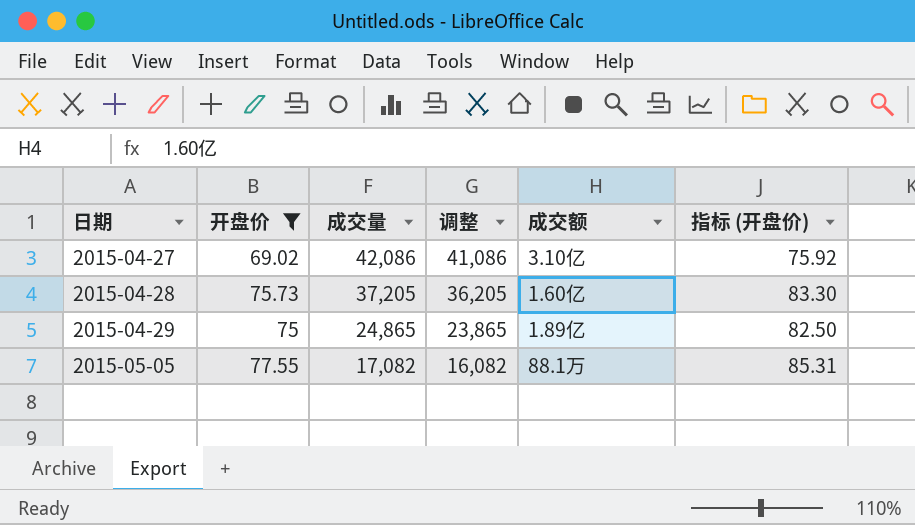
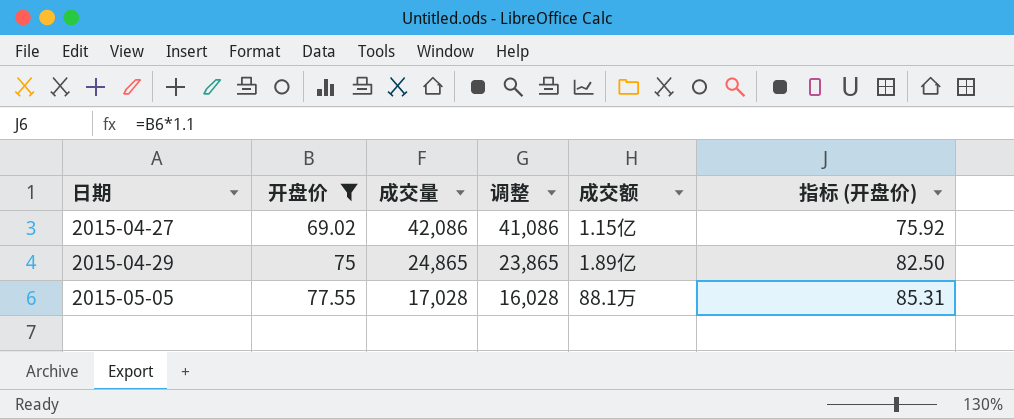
row 2015-04-28: 75.73 | 37,205 | 36,205 | 1.60亿 | 83.30 -> none
2015-04-27 | 成交额: 3.10亿 -> 1.15亿
2015-05-05 | 成交量: 17,082 -> 17,028
2015-05-05 | 调整: 16,082 -> 16,028

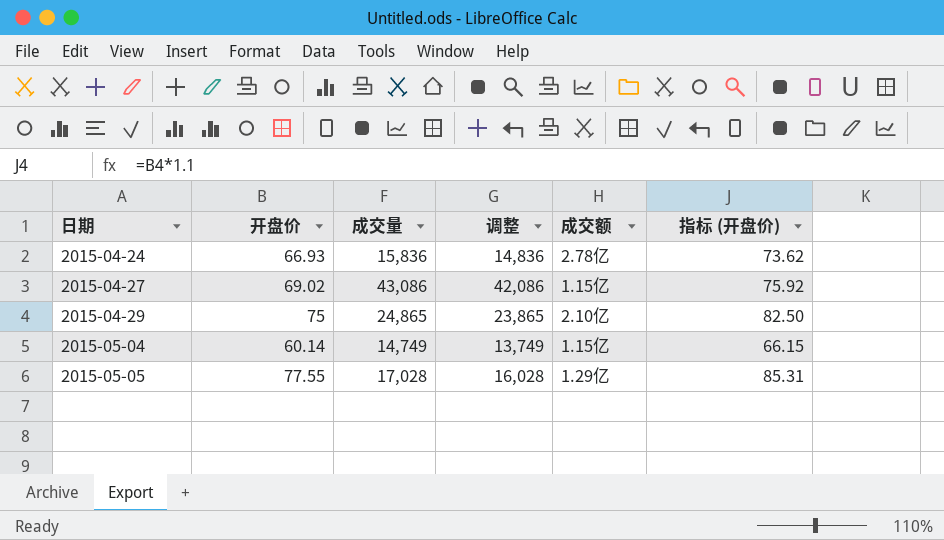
filter: 开盘价 >= 69.02 -> none
2015-04-27 | 成交量: 42,086 -> 43,086
2015-04-27 | 调整: 41,086 -> 42,086
2015-04-29 | 成交额: 1.89亿 -> 2.10亿
2015-05-05 | 成交额: 88.1万 -> 1.29亿

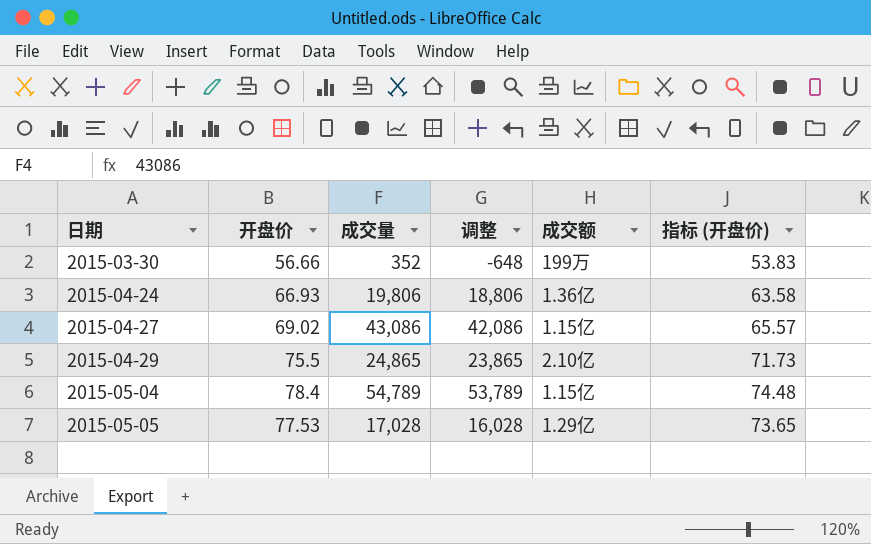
column 指标 (开盘价) | formula: [开盘价] * 1.1 -> [开盘价] * 0.95
row 2015-03-30: none -> 56.66 | 352 | -648 | 199万 | 53.83
2015-04-24 | 成交量: 15,836 -> 19,806
2015-04-24 | 调整: 14,836 -> 18,806
2015-04-24 | 成交额: 2.78亿 -> 1.36亿
2015-04-29 | 开盘价: 75 -> 75.5
2015-05-04 | 开盘价: 60.14 -> 78.4
2015-05-04 | 成交量: 14,749 -> 54,789
2015-05-04 | 调整: 13,749 -> 53,789
2015-05-05 | 开盘价: 77.55 -> 77.53

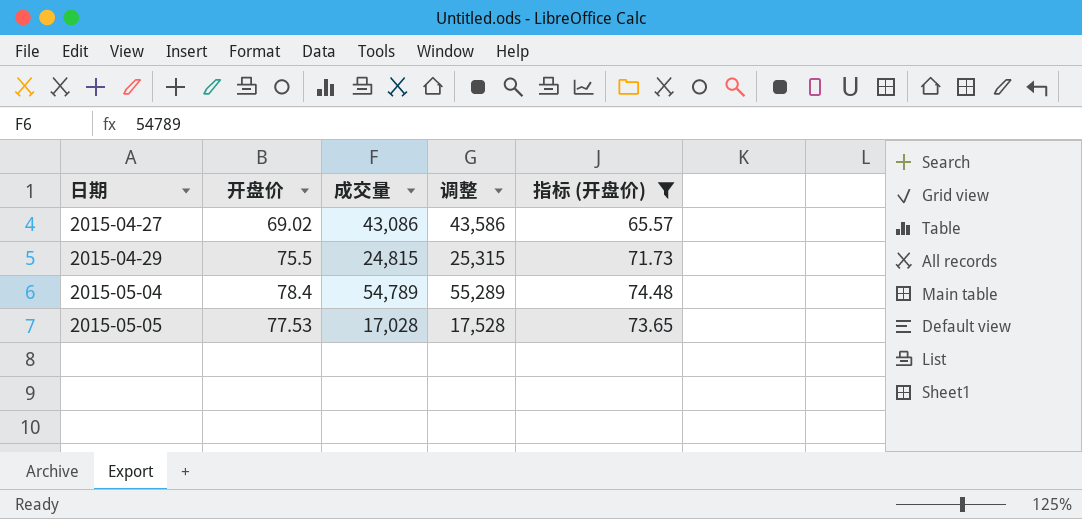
filter: none -> 指标 (开盘价) >= 65.57
column 成交额 | position: 5 -> none
column 调整 | formula: [成交量] - 1000 -> [成交量] + 500
2015-04-29 | 成交量: 24,865 -> 24,815

